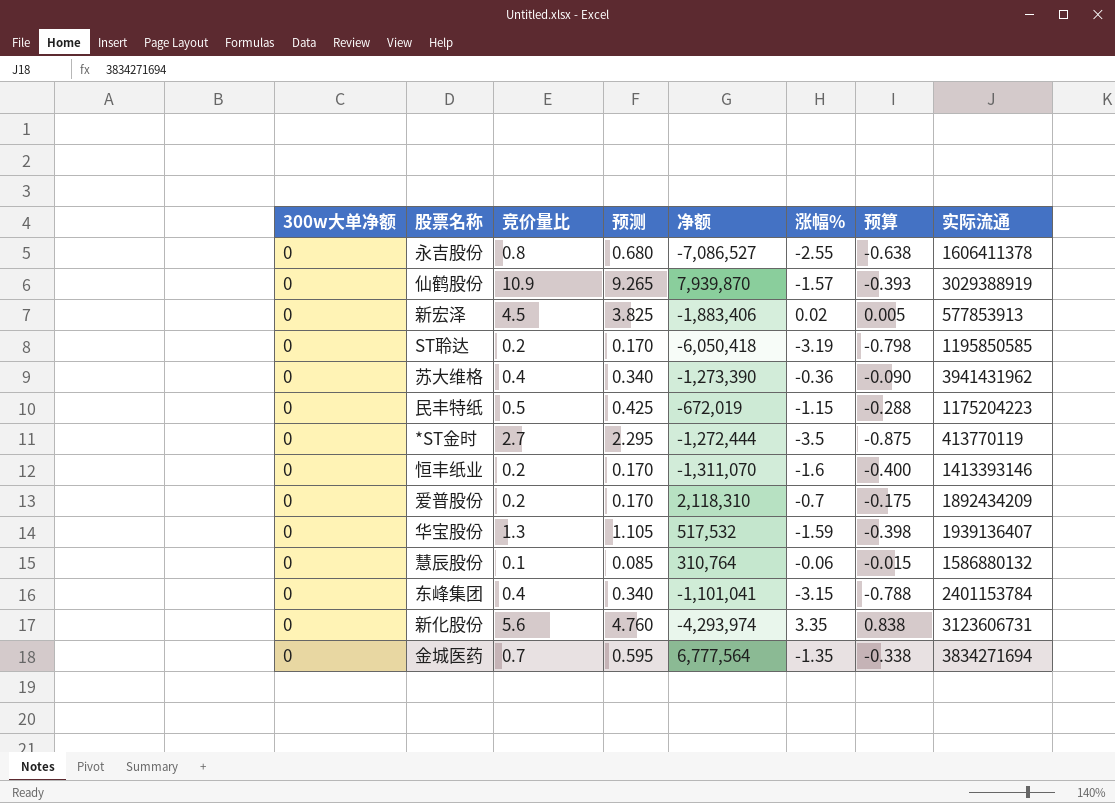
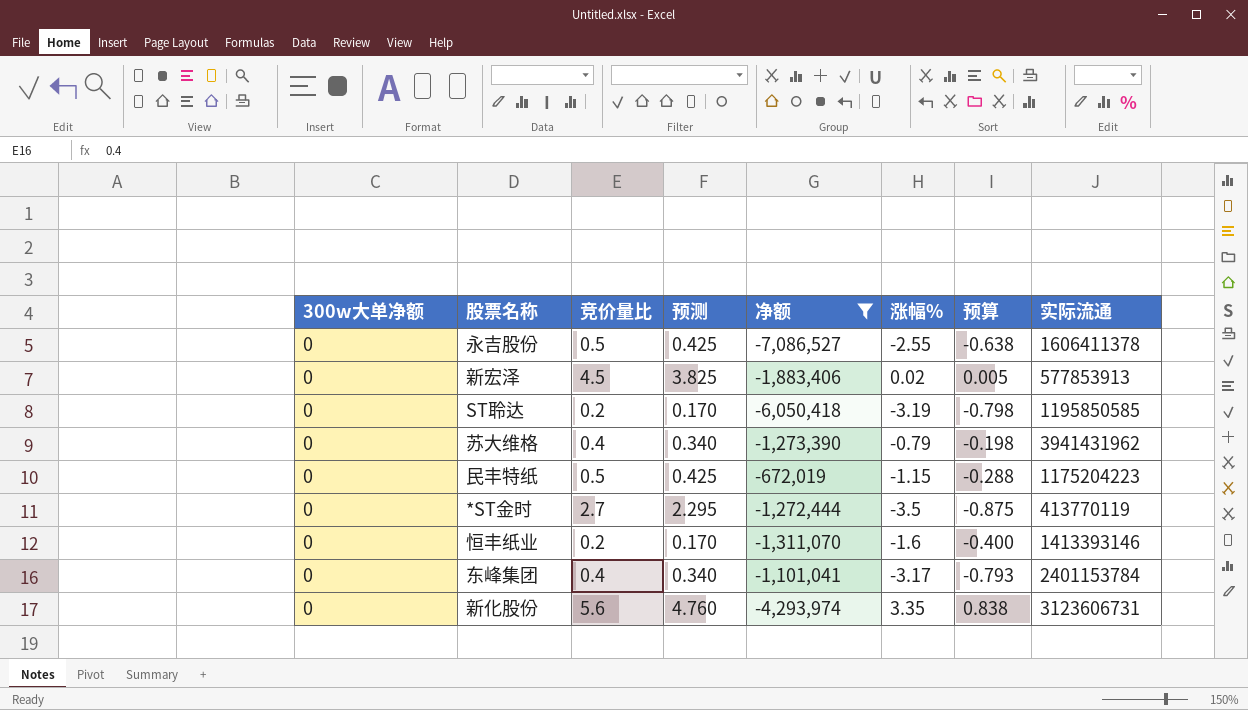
filter: none -> 净额 <= -672,019
永吉股份 | 竞价量比: 0.8 -> 0.5
永吉股份 | 预测: 0.680 -> 0.425
苏大维格 | 涨幅%: -0.36 -> -0.79
苏大维格 | 预算: -0.090 -> -0.198
东峰集团 | 涨幅%: -3.15 -> -3.17
东峰集团 | 预算: -0.788 -> -0.793

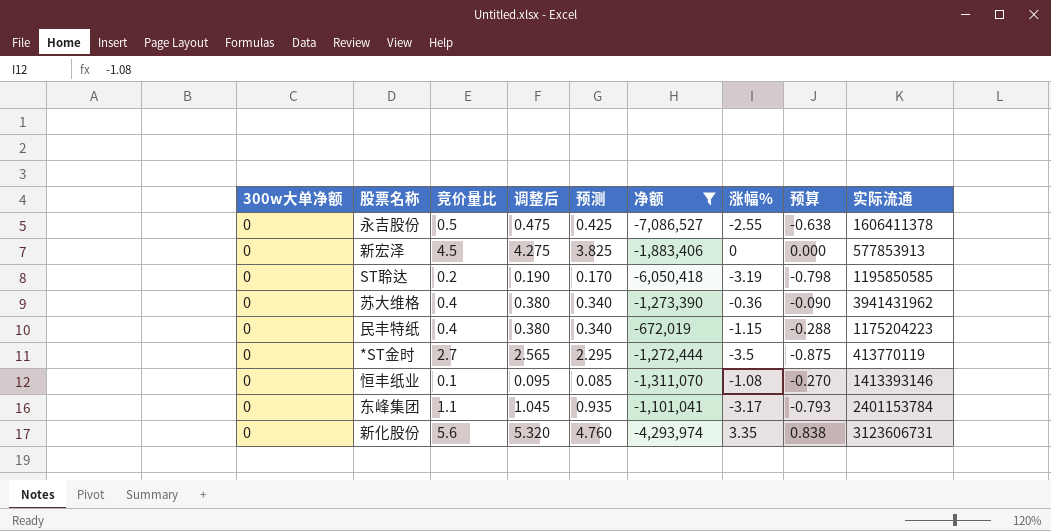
column 调整后 | formula: none -> [竞价量比] * 0.95
新宏泽 | 涨幅%: 0.02 -> 0
新宏泽 | 预算: 0.005 -> 0.000
苏大维格 | 涨幅%: -0.79 -> -0.36
苏大维格 | 预算: -0.198 -> -0.090
民丰特纸 | 竞价量比: 0.5 -> 0.4
民丰特纸 | 预测: 0.425 -> 0.340
恒丰纸业 | 竞价量比: 0.2 -> 0.1
恒丰纸业 | 预测: 0.170 -> 0.085
恒丰纸业 | 涨幅%: -1.6 -> -1.08
恒丰纸业 | 预算: -0.400 -> -0.270
东峰集团 | 竞价量比: 0.4 -> 1.1
东峰集团 | 预测: 0.340 -> 0.935

